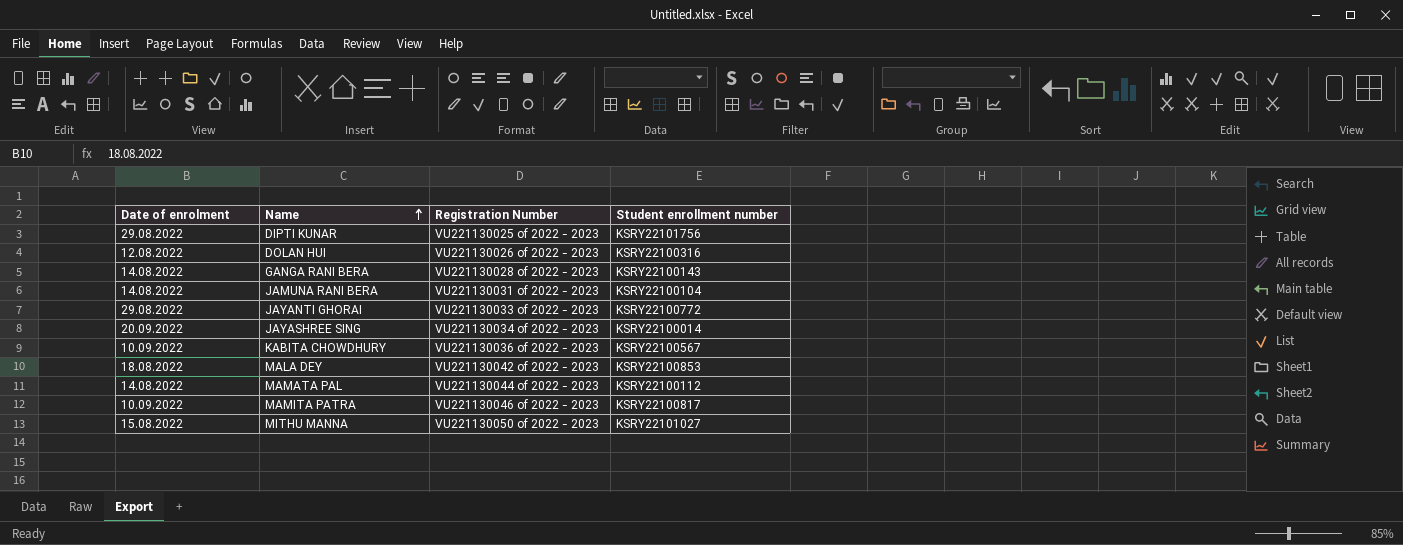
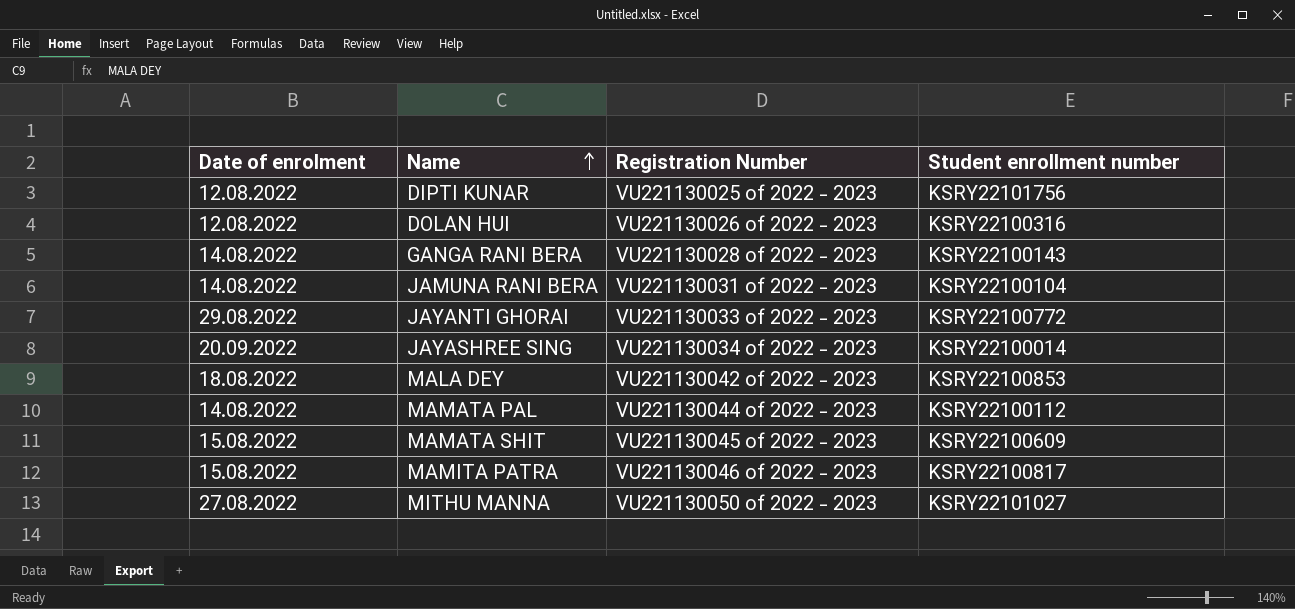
row KABITA CHOWDHURY: 10.09.2022 | VU221130036 of 2022 - 2023 | KSRY22100567 -> none
DIPTI KUNAR | Date of enrolment: 29.08.2022 -> 12.08.2022
row MAMATA SHIT: none -> 15.08.2022 | VU221130045 of 2022 - 2023 | KSRY22100609
MAMITA PATRA | Date of enrolment: 10.09.2022 -> 15.08.2022
MITHU MANNA | Date of enrolment: 15.08.2022 -> 27.08.2022

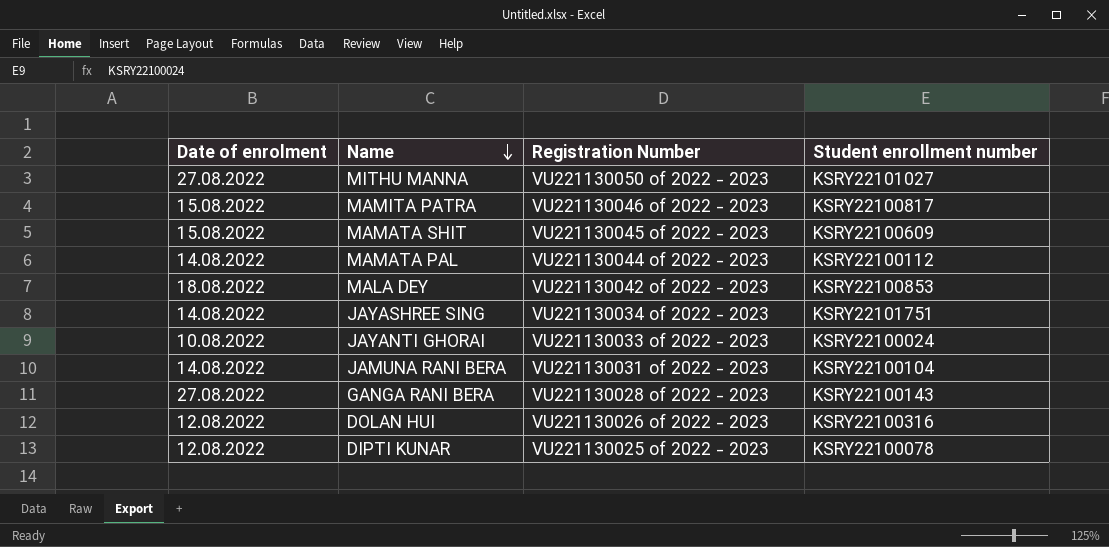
row order: Name ascending -> Name descending
JAYASHREE SING | Date of enrolment: 20.09.2022 -> 14.08.2022
JAYASHREE SING | Student enrollment number: KSRY22100014 -> KSRY22101751
JAYANTI GHORAI | Date of enrolment: 29.08.2022 -> 10.08.2022
JAYANTI GHORAI | Student enrollment number: KSRY22100772 -> KSRY22100024
GANGA RANI BERA | Date of enrolment: 14.08.2022 -> 27.08.2022
DIPTI KUNAR | Student enrollment number: KSRY22101756 -> KSRY22100078

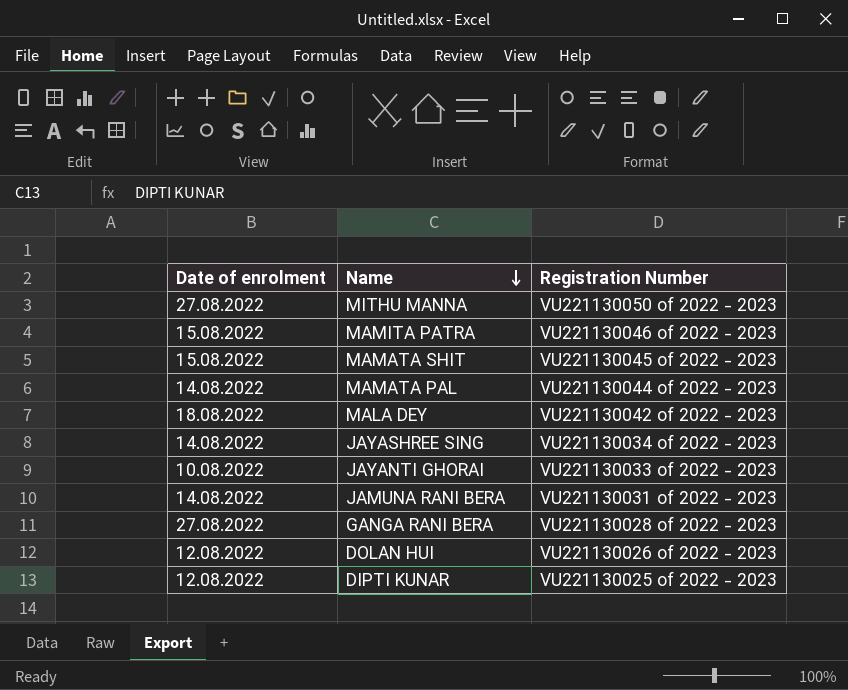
column Student enrollment number | position: 4 -> none

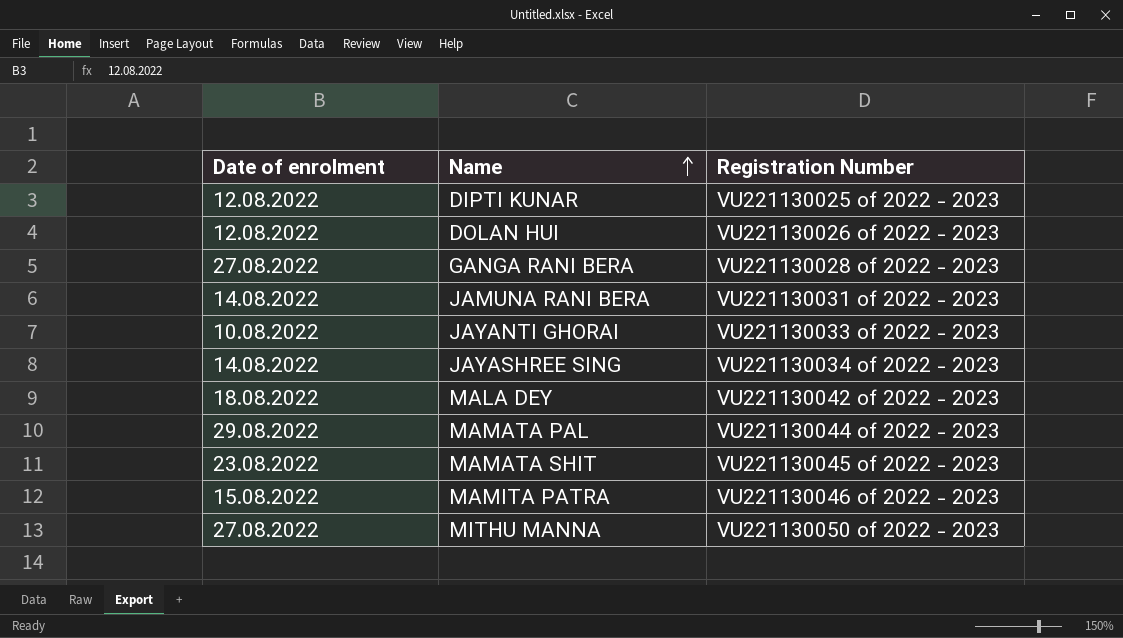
row order: Name descending -> Name ascending
MAMATA PAL | Date of enrolment: 14.08.2022 -> 29.08.2022
MAMATA SHIT | Date of enrolment: 15.08.2022 -> 23.08.2022

